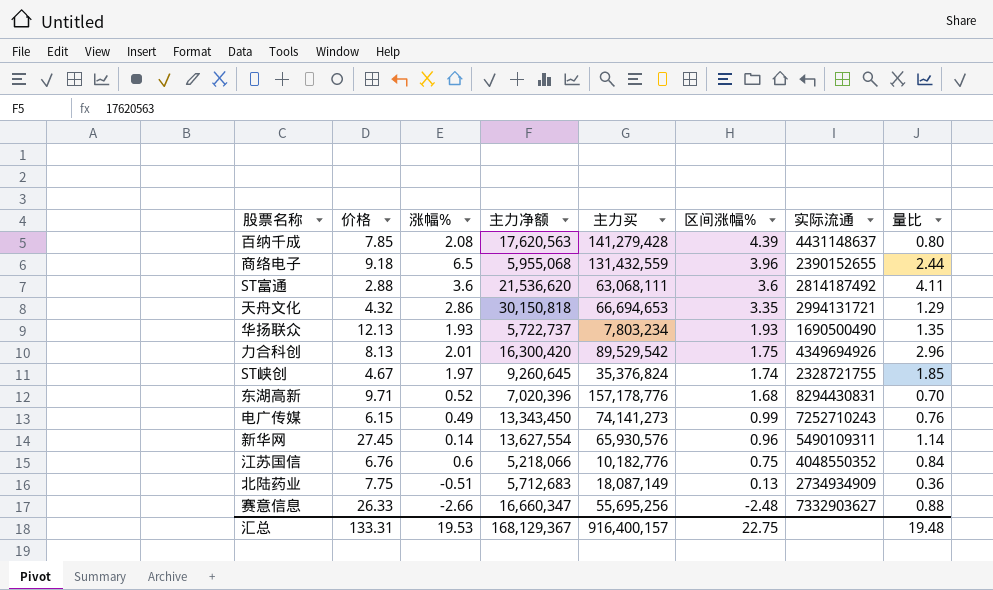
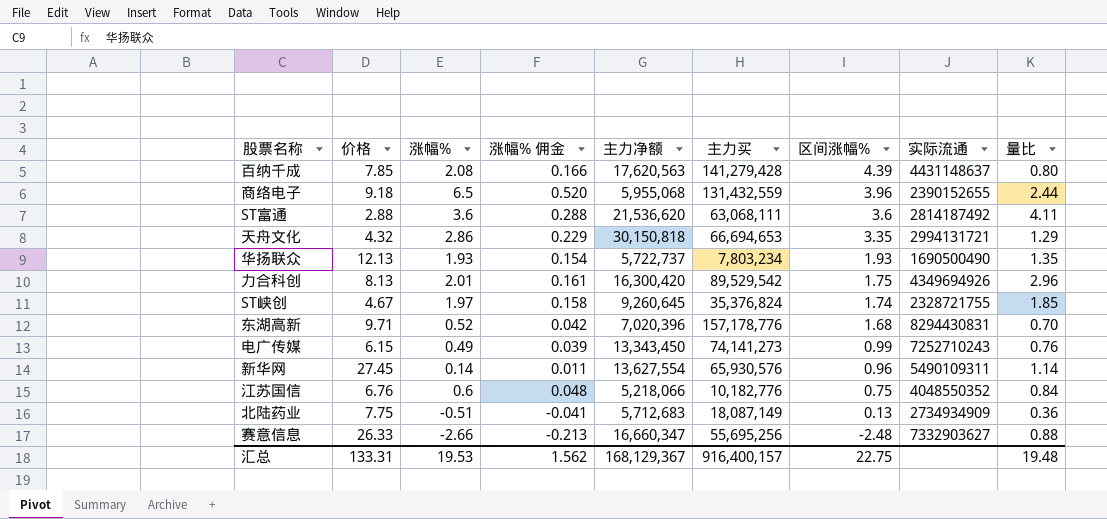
column 涨幅% 佣金 | formula: none -> [涨幅%] * 0.08

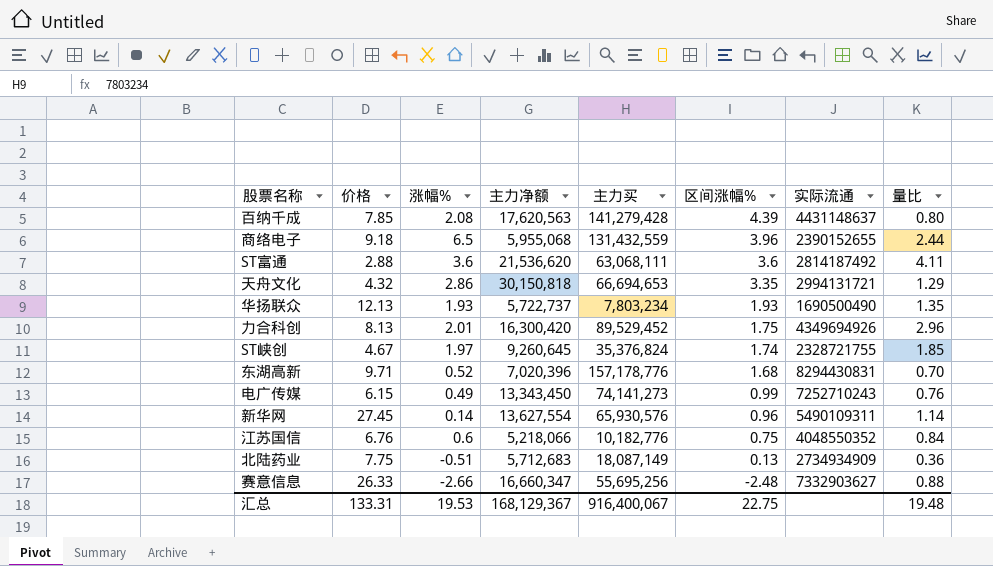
column 涨幅% 佣金 | formula: [涨幅%] * 0.08 -> none
力合科创 | 主力买: 89,529,542 -> 89,529,452
汇总 | 主力买: 916,400,157 -> 916,400,067

